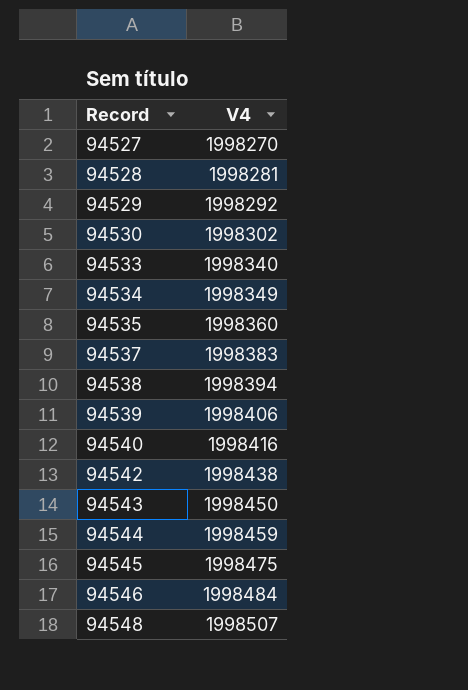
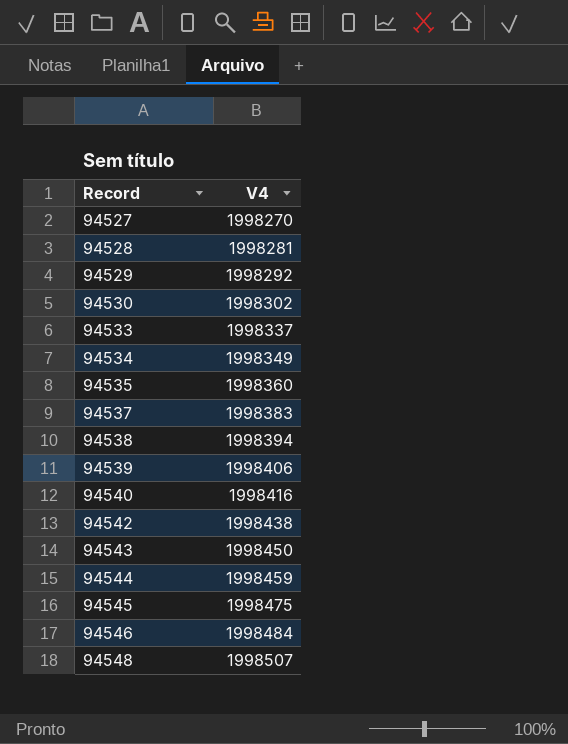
94533 | V4: 1998340 -> 1998337

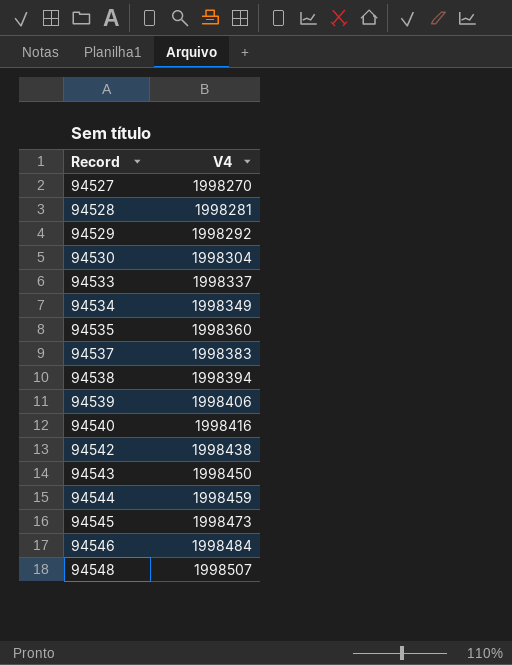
94530 | V4: 1998302 -> 1998304
94545 | V4: 1998475 -> 1998473

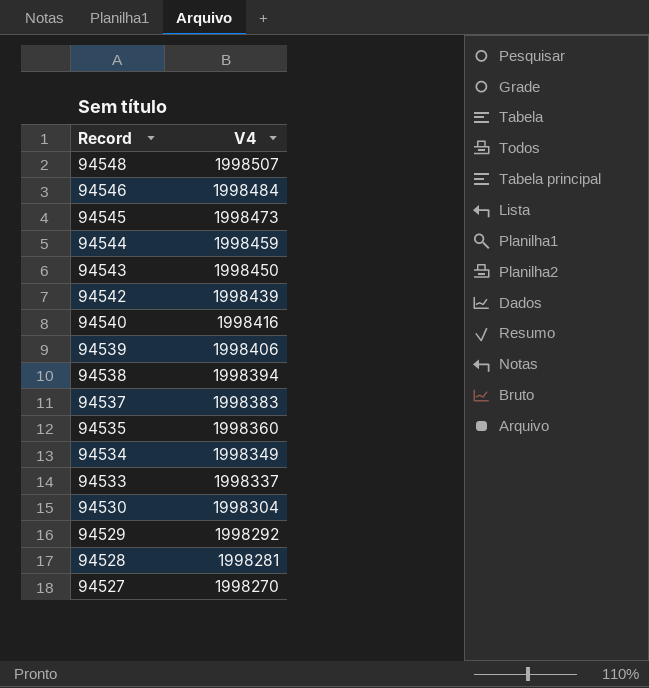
row order: Record ascending -> Record descending
94542 | V4: 1998438 -> 1998439

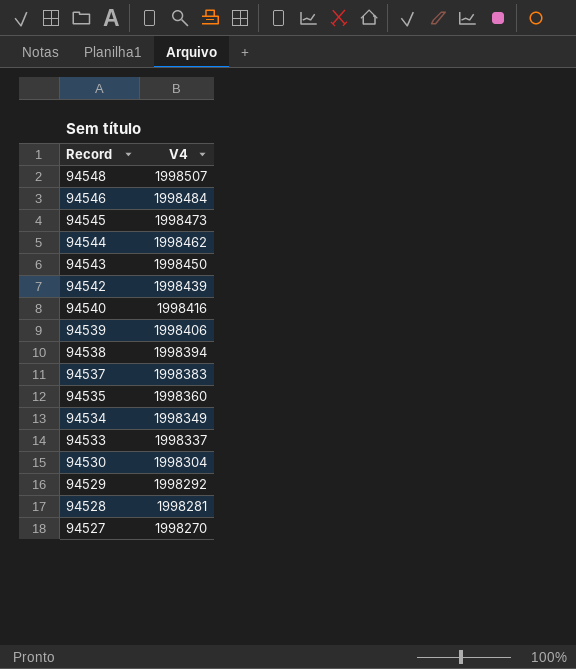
94544 | V4: 1998459 -> 1998462

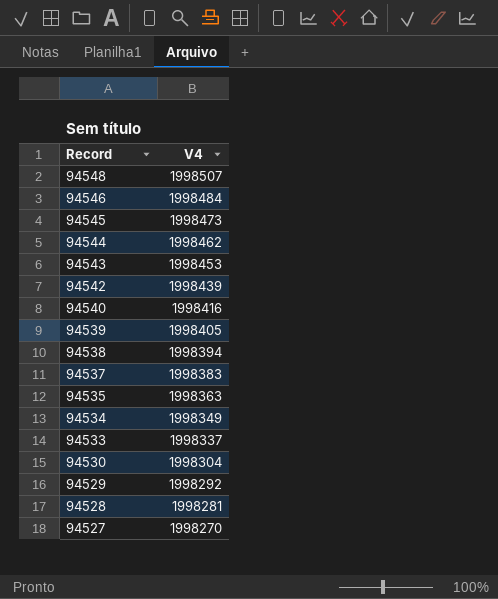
94543 | V4: 1998450 -> 1998453
94539 | V4: 1998406 -> 1998405
94535 | V4: 1998360 -> 1998363

